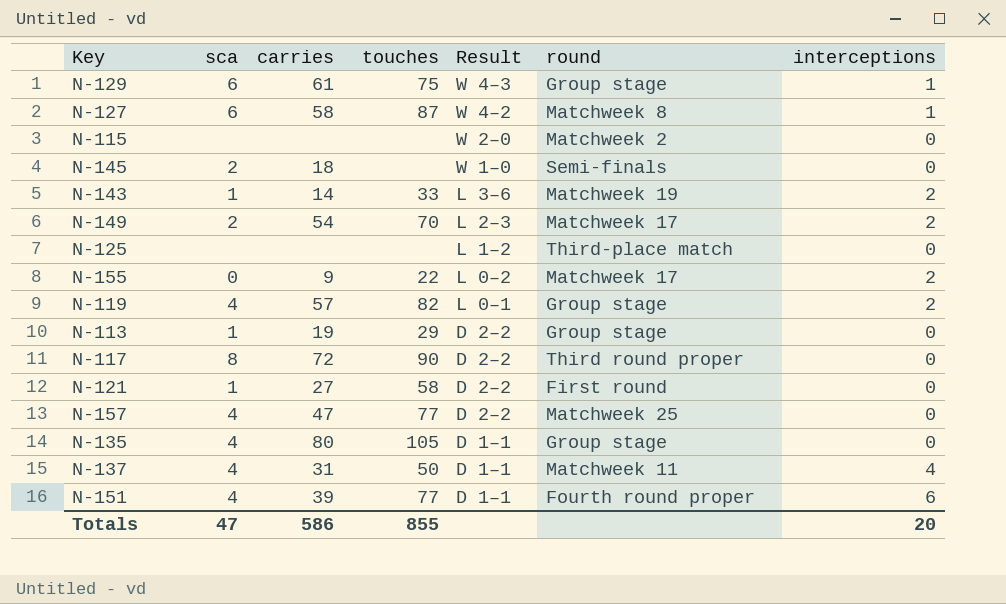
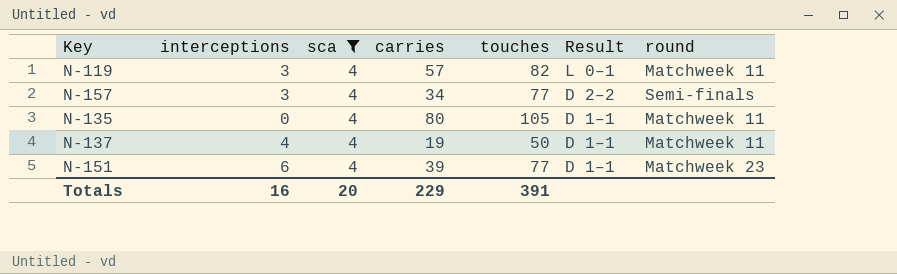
filter: none -> sca = 4
column interceptions | position: 7 -> 2
N-119 | interceptions: 2 -> 3
N-119 | round: Group stage -> Matchweek 11
N-157 | interceptions: 0 -> 3
N-157 | carries: 47 -> 34
N-157 | round: Matchweek 25 -> Semi-finals
N-135 | round: Group stage -> Matchweek 11
N-137 | carries: 31 -> 19
N-151 | round: Fourth round proper -> Matchweek 23
Totals | interceptions: 20 -> 16
Totals | sca: 47 -> 20
Totals | carries: 586 -> 229
Totals | touches: 855 -> 391

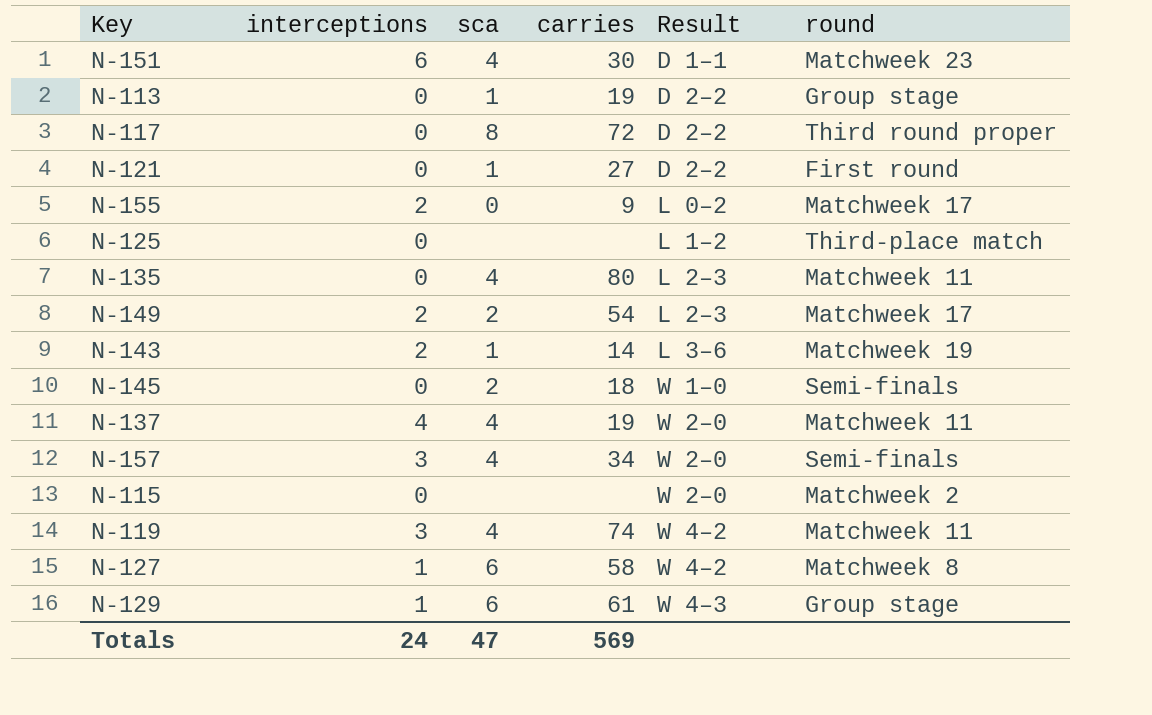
filter: sca = 4 -> none
row order: Result descending -> Result ascending
column touches | position: 5 -> none
N-151 | carries: 39 -> 30
N-135 | Result: D 1–1 -> L 2–3
N-137 | Result: D 1–1 -> W 2–0
N-157 | Result: D 2–2 -> W 2–0
N-119 | carries: 57 -> 74
N-119 | Result: L 0–1 -> W 4–2
Totals | interceptions: 16 -> 24
Totals | sca: 20 -> 47
Totals | carries: 229 -> 569

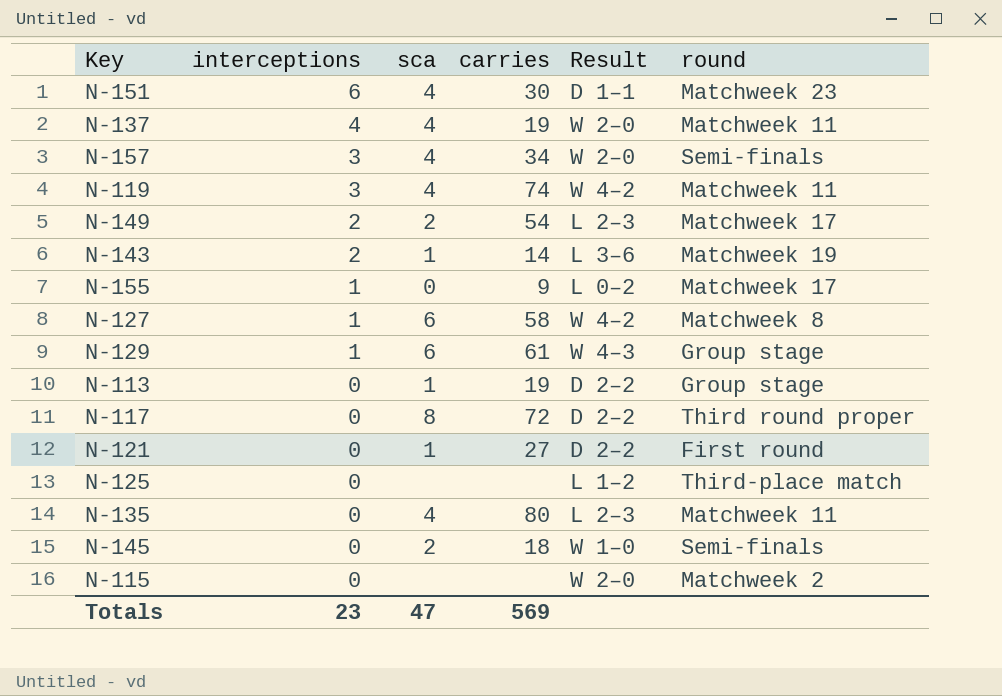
row order: Result ascending -> interceptions descending
N-155 | interceptions: 2 -> 1
Totals | interceptions: 24 -> 23

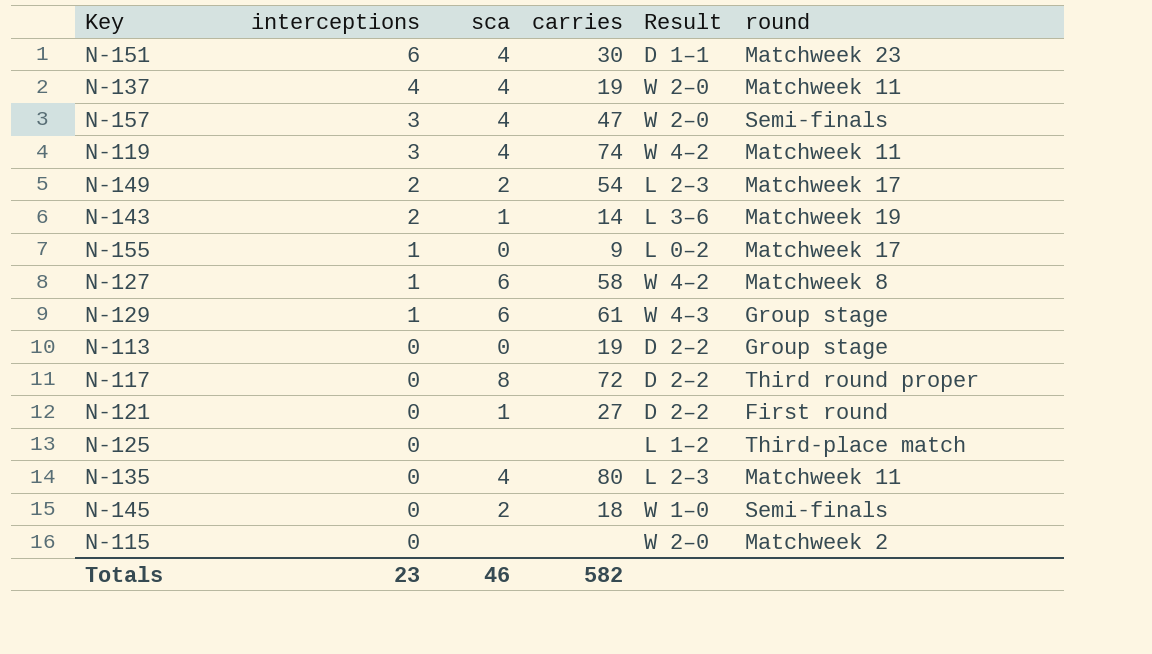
N-157 | carries: 34 -> 47
N-113 | sca: 1 -> 0
Totals | sca: 47 -> 46
Totals | carries: 569 -> 582

